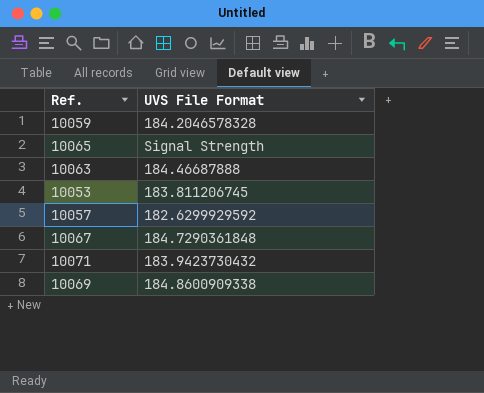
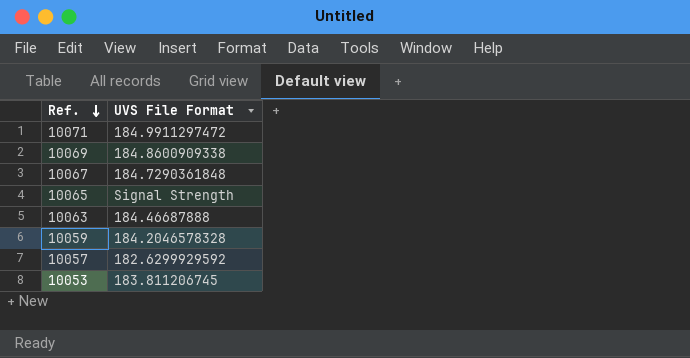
row order: none -> Ref. descending
10071 | UVS File Format: 183.9423730432 -> 184.9911297472

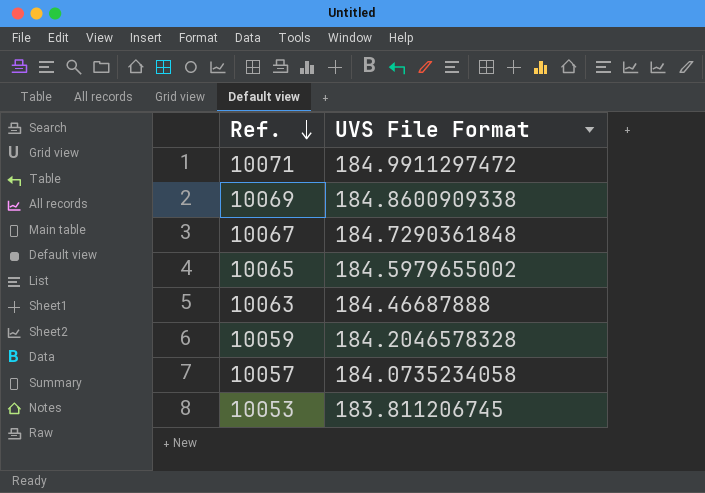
10065 | UVS File Format: Signal Strength -> 184.5979655002
10057 | UVS File Format: 182.6299929592 -> 184.0735234058

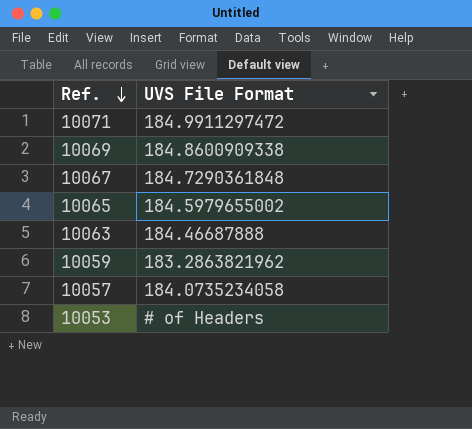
10059 | UVS File Format: 184.2046578328 -> 183.2863821962
10053 | UVS File Format: 183.811206745 -> # of Headers

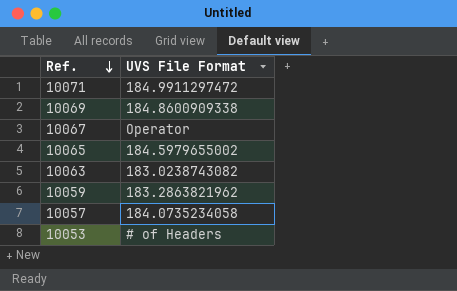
10067 | UVS File Format: 184.7290361848 -> Operator
10063 | UVS File Format: 184.46687888 -> 183.0238743082

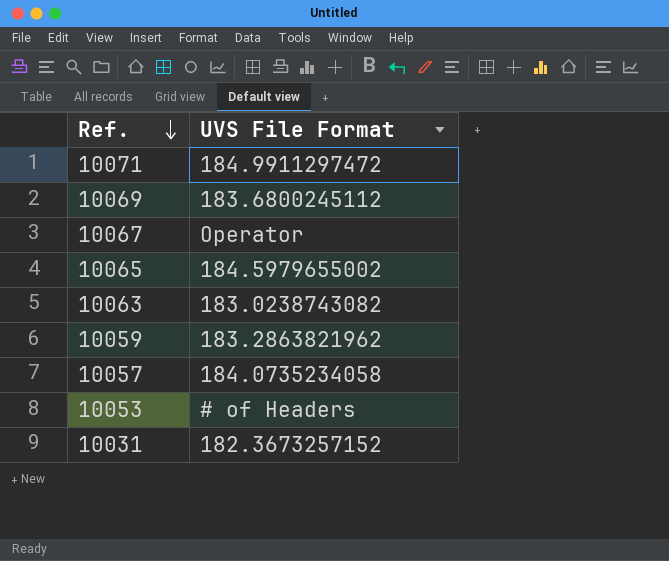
10069 | UVS File Format: 184.8600909338 -> 183.6800245112
row 10031: none -> 182.3673257152

